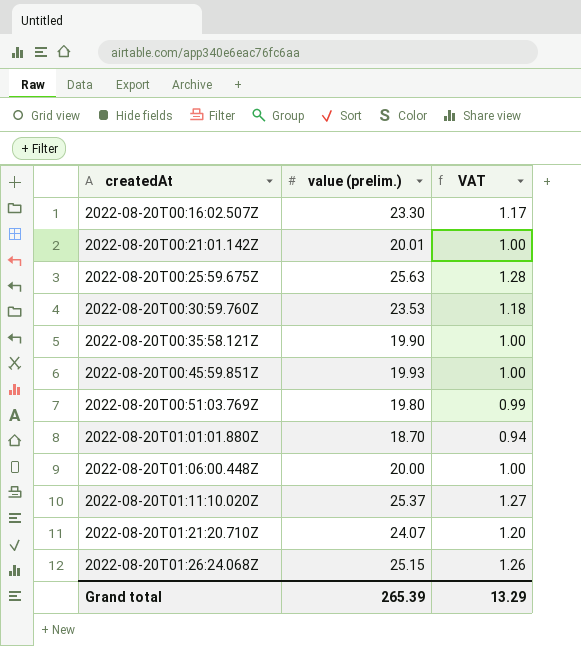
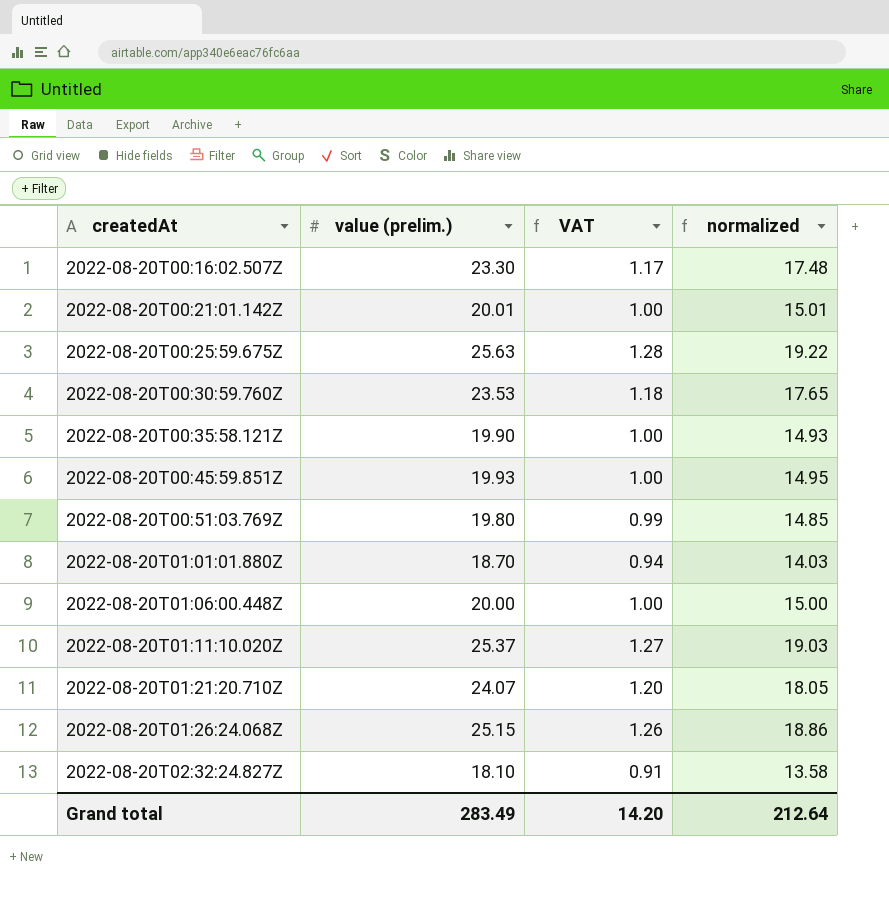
column normalized | formula: none -> [value (prelim.)] * 0.75
row 2022-08-20T02:32:24.827Z: none -> 18.10 | 0.91 | 13.58
Grand total | value (prelim.): 265.39 -> 283.49
Grand total | VAT: 13.29 -> 14.20

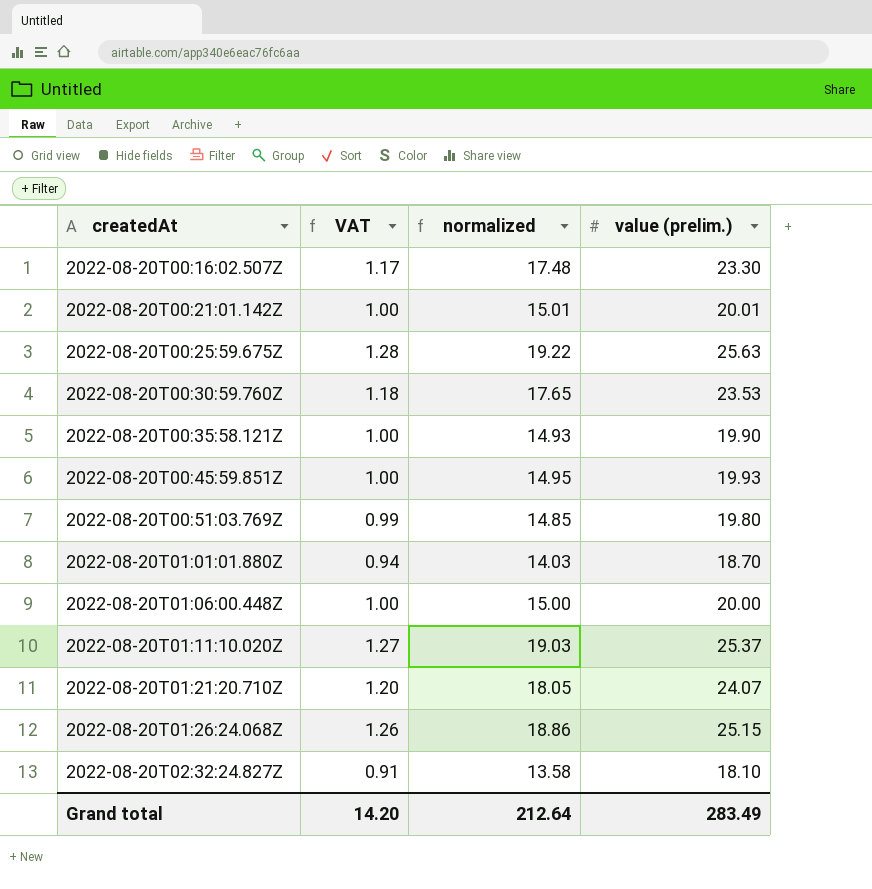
column value (prelim.) | position: 2 -> 4

